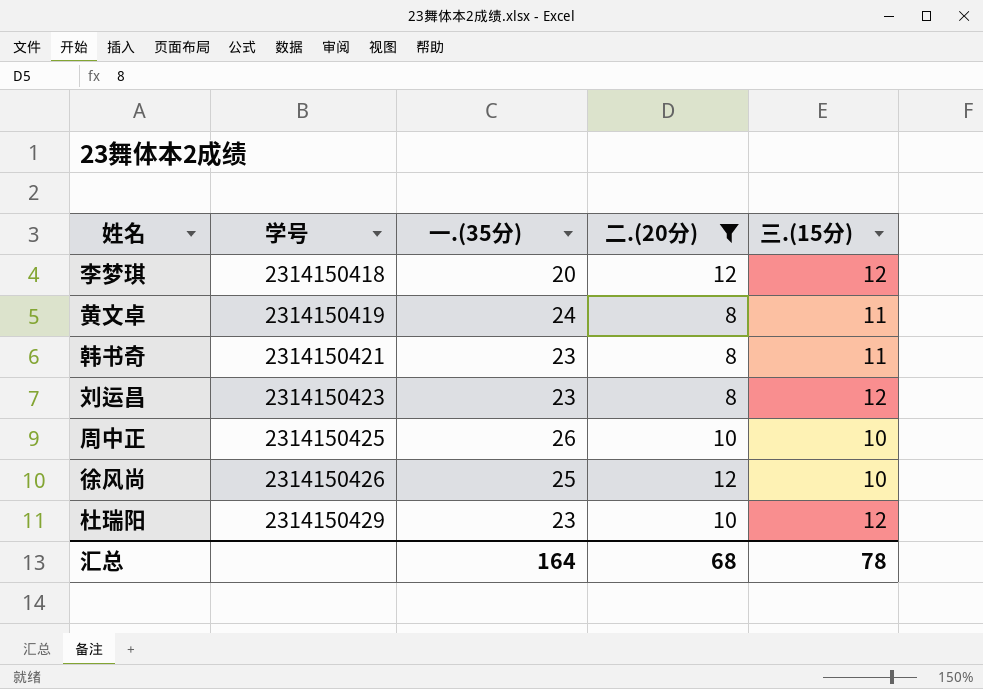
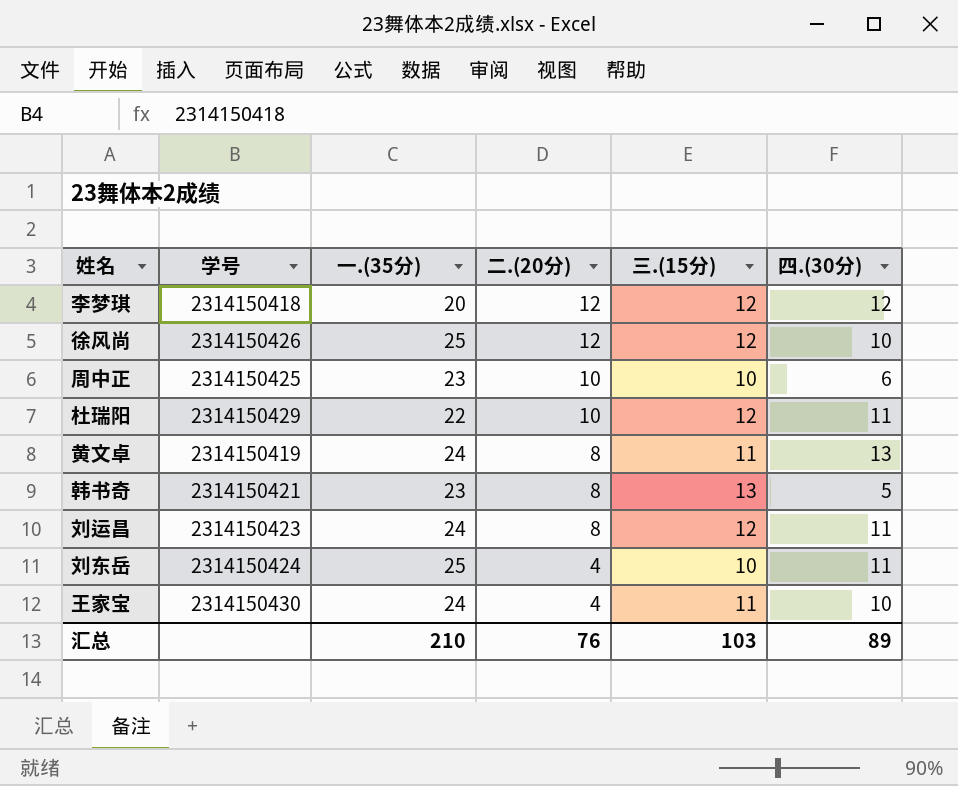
filter: 二.(20分) != 4 -> none
row order: 学号 ascending -> 二.(20分) descending
column 四.(30分) | position: none -> 6
徐风尚 | 三.(15分): 10 -> 12
周中正 | 一.(35分): 26 -> 23
杜瑞阳 | 一.(35分): 23 -> 22
韩书奇 | 三.(15分): 11 -> 13
刘运昌 | 一.(35分): 23 -> 24
汇总 | 一.(35分): 164 -> 210
汇总 | 二.(20分): 68 -> 76
汇总 | 三.(15分): 78 -> 103

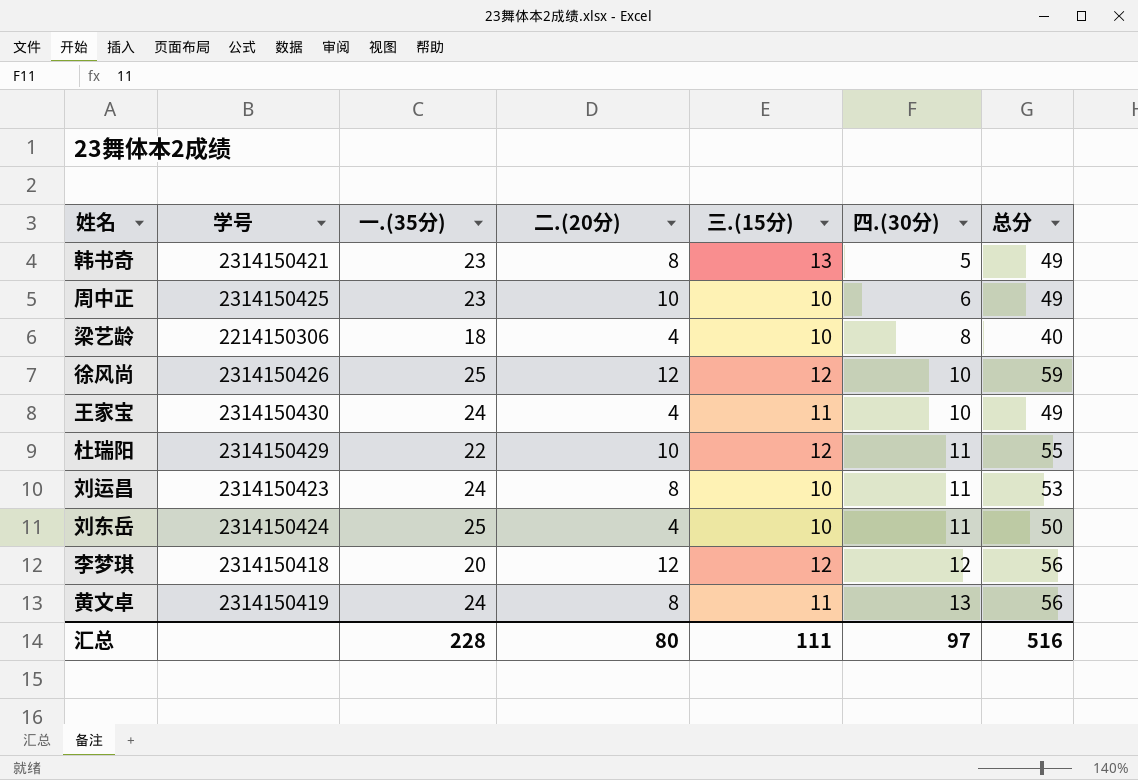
row order: 二.(20分) descending -> 四.(30分) ascending
column 总分 | formula: none -> [一.(35分)] + [二.(20分)] + [三.(15分)] + [四.(30分)]
row 梁艺龄: none -> 2214150306 | 18 | 4 | 10 | 8 | 40
刘运昌 | 三.(15分): 12 -> 10
汇总 | 一.(35分): 210 -> 228
汇总 | 二.(20分): 76 -> 80
汇总 | 三.(15分): 103 -> 111
汇总 | 四.(30分): 89 -> 97

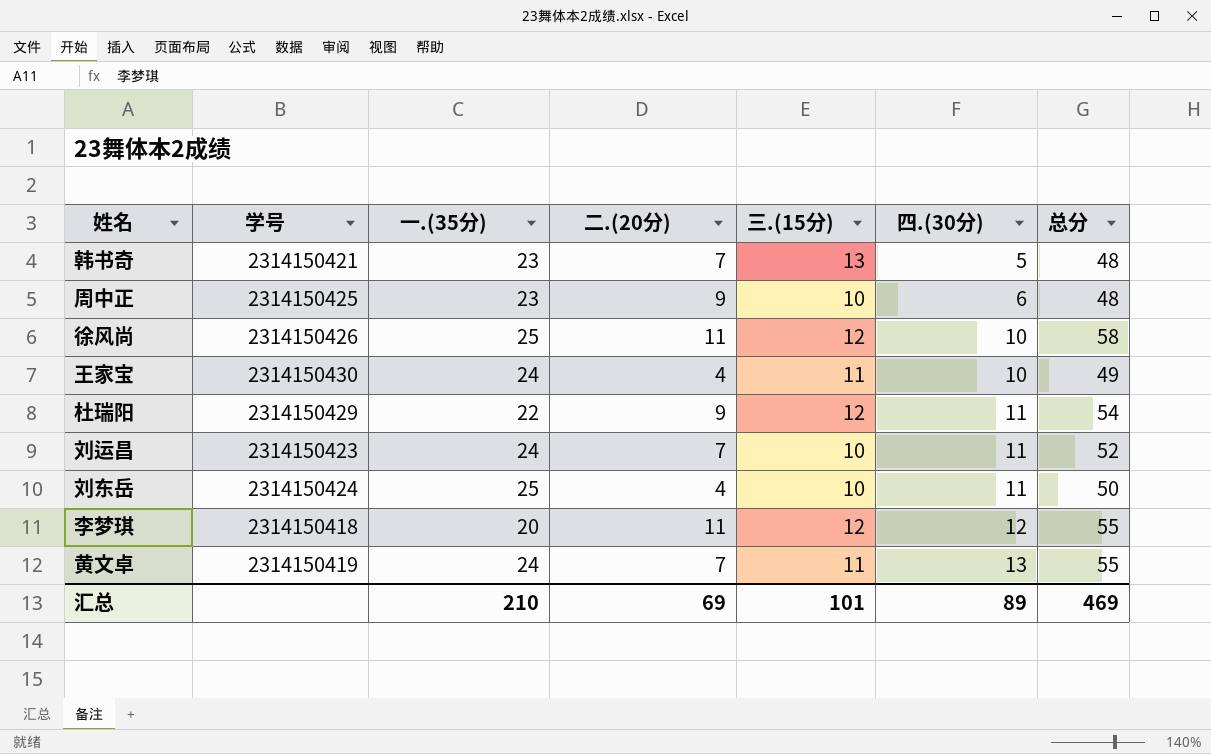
row 梁艺龄: 2214150306 | 18 | 4 | 10 | 8 | 40 -> none
韩书奇 | 二.(20分): 8 -> 7
韩书奇 | 总分: 49 -> 48
周中正 | 二.(20分): 10 -> 9
周中正 | 总分: 49 -> 48
徐风尚 | 二.(20分): 12 -> 11
徐风尚 | 总分: 59 -> 58
杜瑞阳 | 二.(20分): 10 -> 9
杜瑞阳 | 总分: 55 -> 54
刘运昌 | 二.(20分): 8 -> 7
刘运昌 | 总分: 53 -> 52
李梦琪 | 二.(20分): 12 -> 11
李梦琪 | 总分: 56 -> 55
黄文卓 | 二.(20分): 8 -> 7
黄文卓 | 总分: 56 -> 55
汇总 | 一.(35分): 228 -> 210
汇总 | 二.(20分): 80 -> 69
汇总 | 三.(15分): 111 -> 101
汇总 | 四.(30分): 97 -> 89
汇总 | 总分: 516 -> 469

